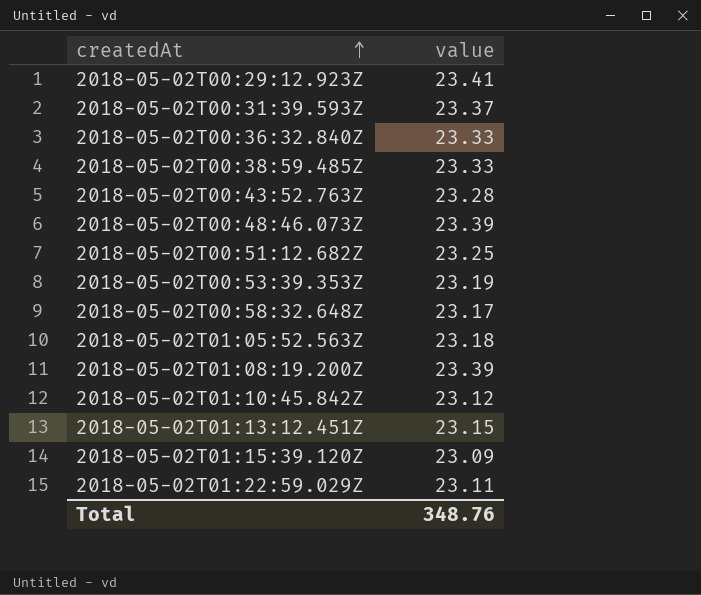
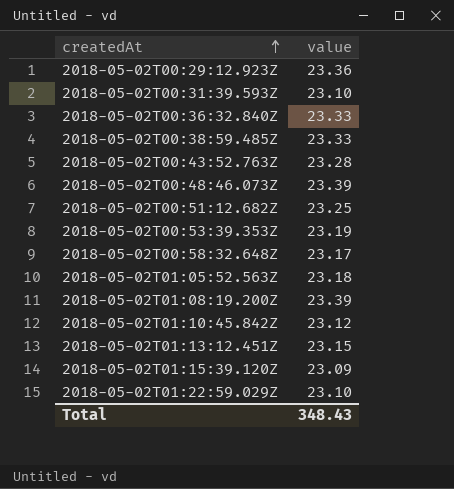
2018-05-02T00:29:12.923Z | value: 23.41 -> 23.36
2018-05-02T00:31:39.593Z | value: 23.37 -> 23.10
2018-05-02T01:22:59.029Z | value: 23.11 -> 23.10
Total | value: 348.76 -> 348.43

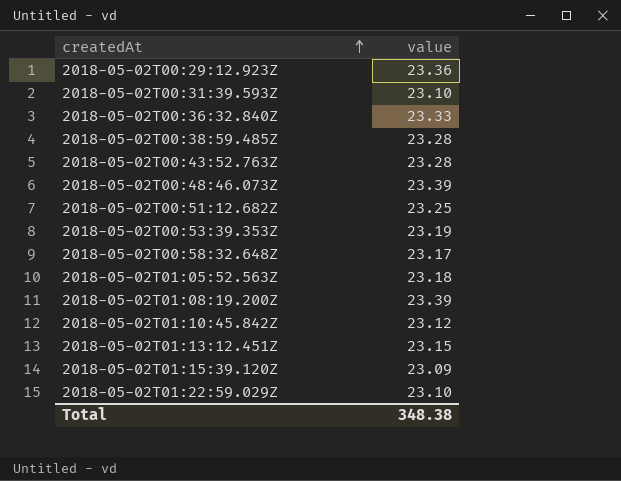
2018-05-02T00:38:59.485Z | value: 23.33 -> 23.28
Total | value: 348.43 -> 348.38

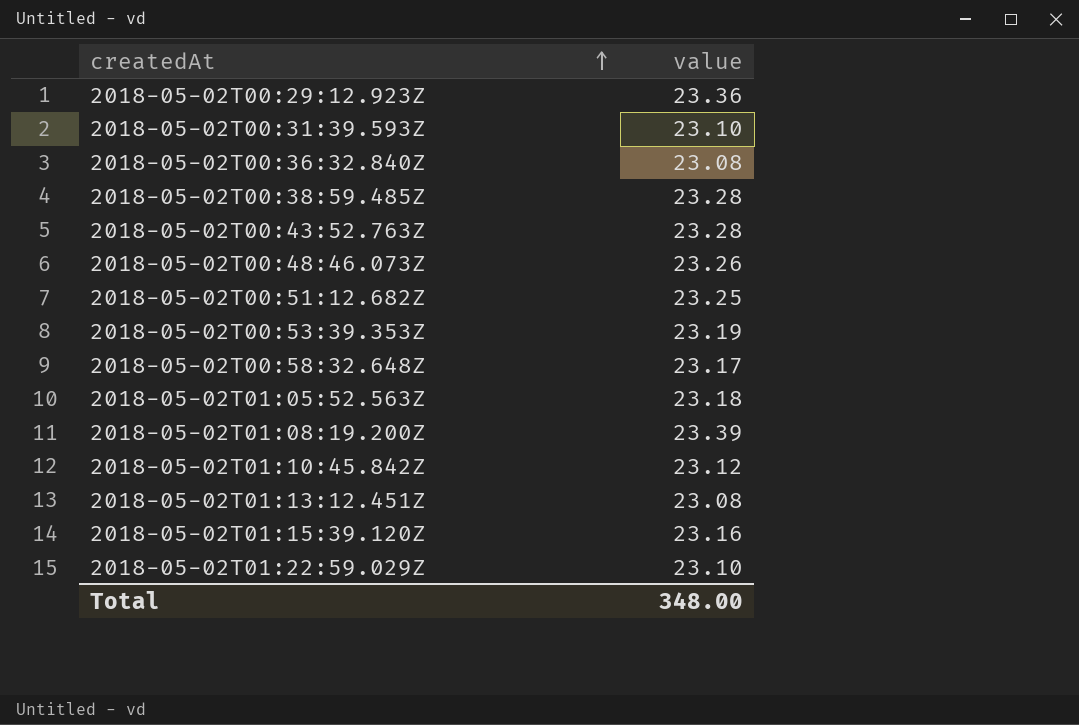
2018-05-02T00:36:32.840Z | value: 23.33 -> 23.08
2018-05-02T00:48:46.073Z | value: 23.39 -> 23.26
2018-05-02T01:13:12.451Z | value: 23.15 -> 23.08
2018-05-02T01:15:39.120Z | value: 23.09 -> 23.16
Total | value: 348.38 -> 348.00

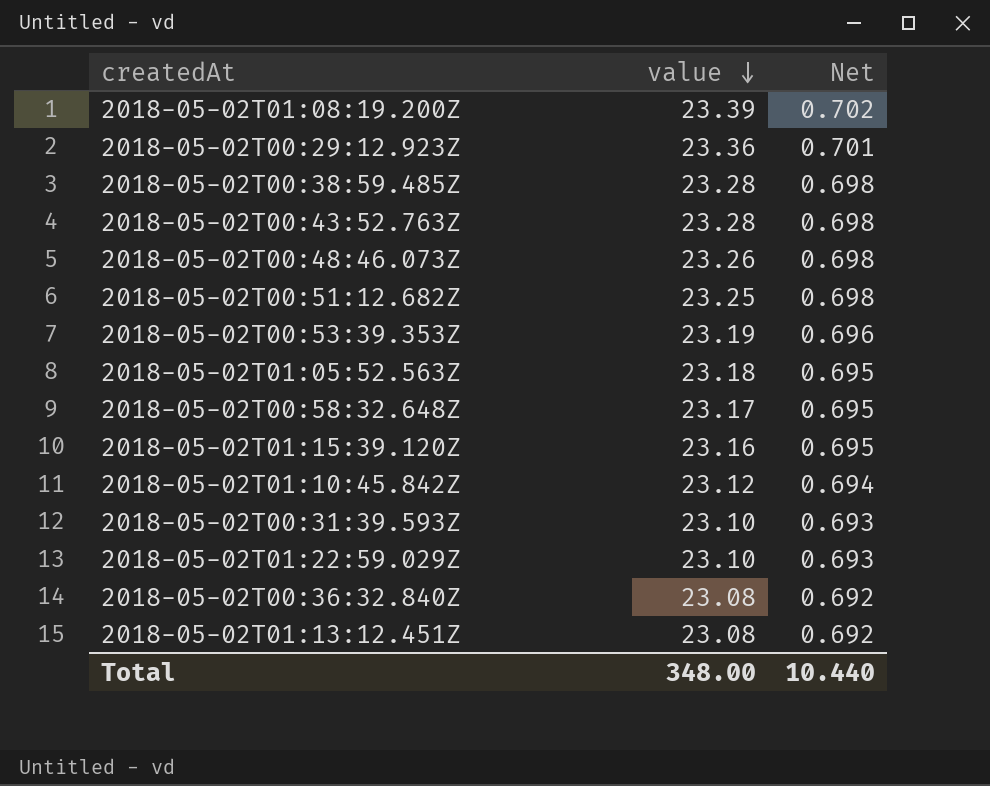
row order: createdAt ascending -> value descending
column Net | formula: none -> [value] * 0.03

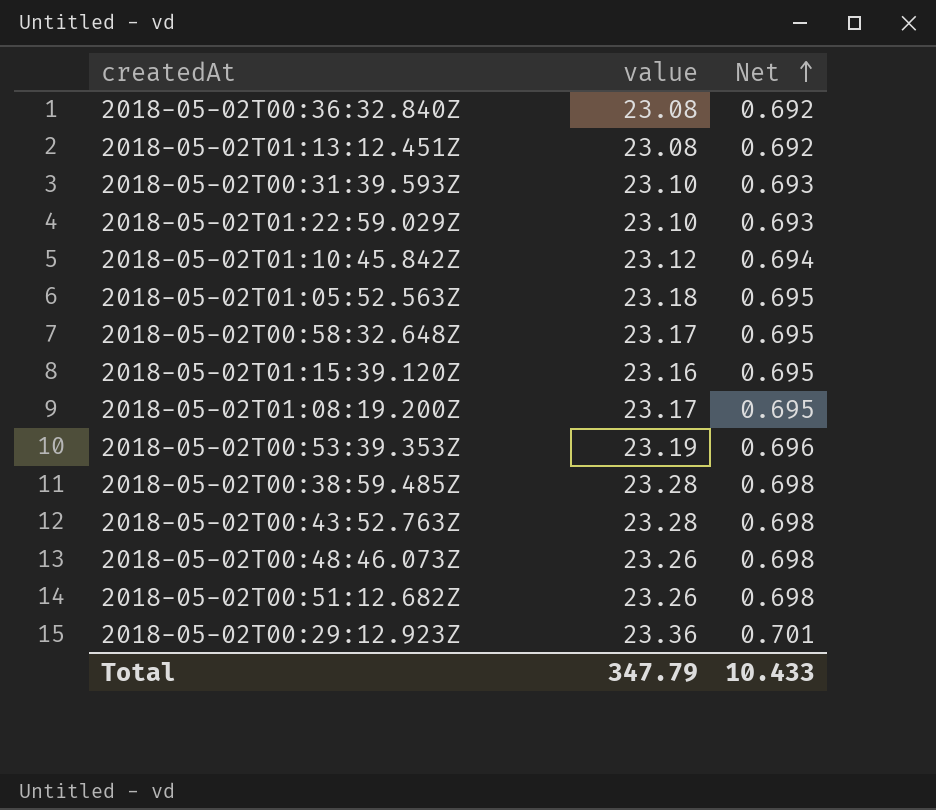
row order: value descending -> Net ascending
2018-05-02T01:08:19.200Z | value: 23.39 -> 23.17
2018-05-02T01:08:19.200Z | Net: 0.702 -> 0.695
2018-05-02T00:51:12.682Z | value: 23.25 -> 23.26
Total | value: 348.00 -> 347.79
Total | Net: 10.440 -> 10.433

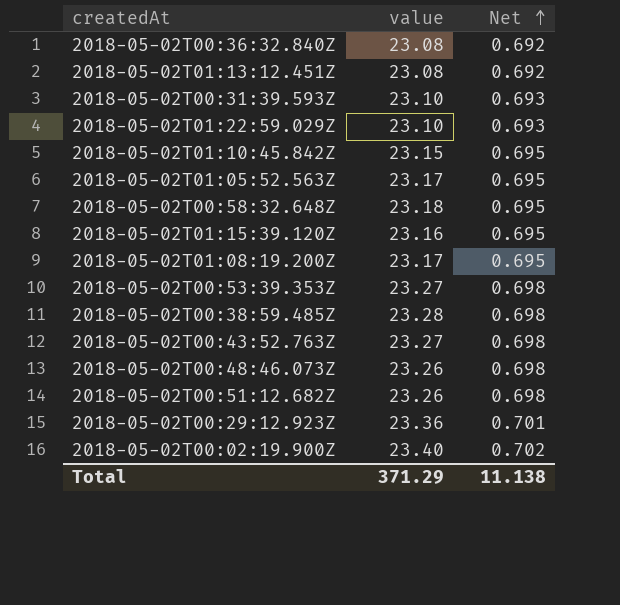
2018-05-02T01:10:45.842Z | value: 23.12 -> 23.15
2018-05-02T01:10:45.842Z | Net: 0.694 -> 0.695
2018-05-02T01:05:52.563Z | value: 23.18 -> 23.17
2018-05-02T00:58:32.648Z | value: 23.17 -> 23.18
2018-05-02T00:53:39.353Z | value: 23.19 -> 23.27
2018-05-02T00:53:39.353Z | Net: 0.696 -> 0.698
2018-05-02T00:43:52.763Z | value: 23.28 -> 23.27
row 2018-05-02T00:02:19.900Z: none -> 23.40 | 0.702
Total | value: 347.79 -> 371.29
Total | Net: 10.433 -> 11.138

